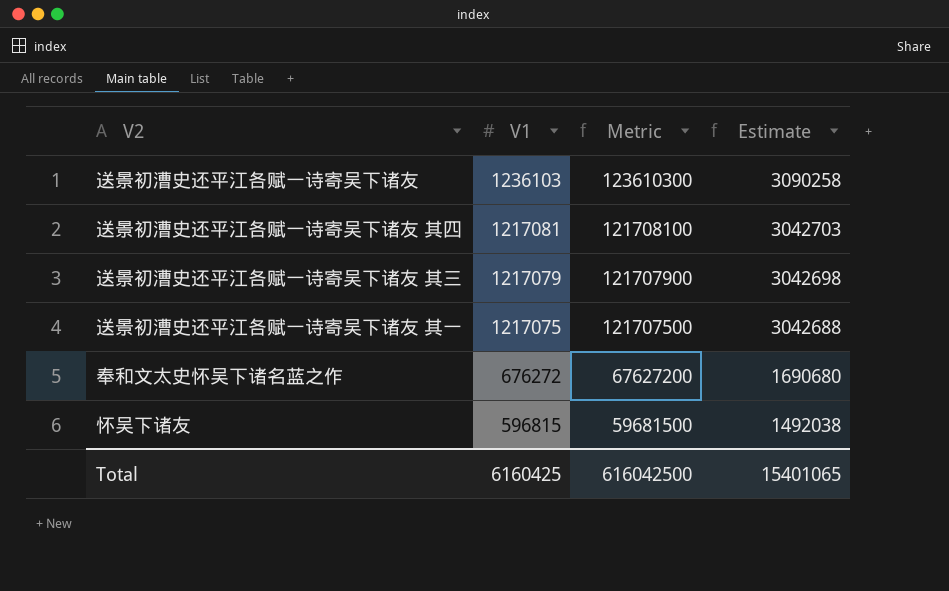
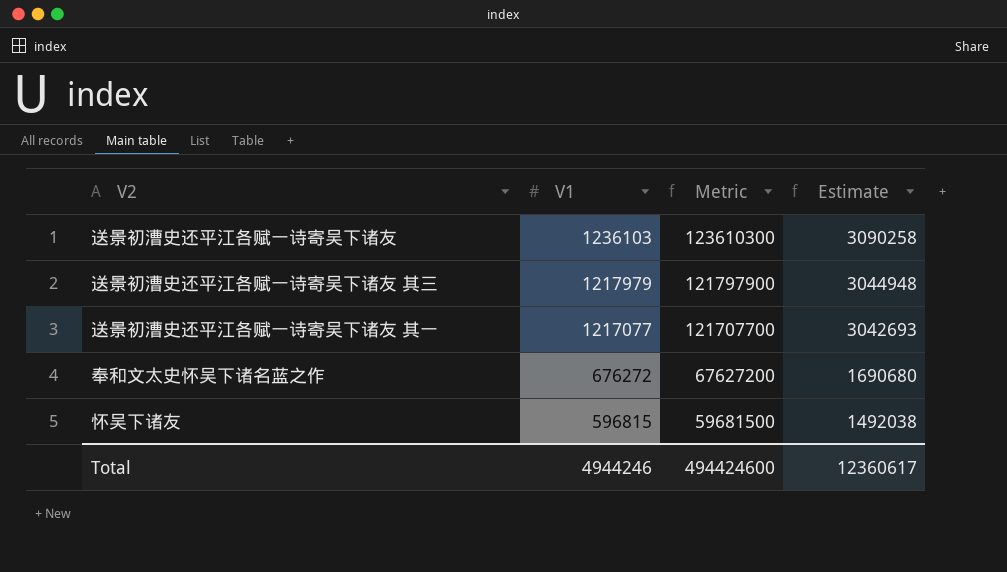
row 送景初漕史还平江各赋一诗寄吴下诸友 其四: 1217081 | 121708100 | 3042703 -> none
送景初漕史还平江各赋一诗寄吴下诸友 其三 | V1: 1217079 -> 1217979
送景初漕史还平江各赋一诗寄吴下诸友 其三 | Metric: 121707900 -> 121797900
送景初漕史还平江各赋一诗寄吴下诸友 其三 | Estimate: 3042698 -> 3044948
送景初漕史还平江各赋一诗寄吴下诸友 其一 | V1: 1217075 -> 1217077
送景初漕史还平江各赋一诗寄吴下诸友 其一 | Metric: 121707500 -> 121707700
送景初漕史还平江各赋一诗寄吴下诸友 其一 | Estimate: 3042688 -> 3042693
Total | V1: 6160425 -> 4944246
Total | Metric: 616042500 -> 494424600
Total | Estimate: 15401065 -> 12360617

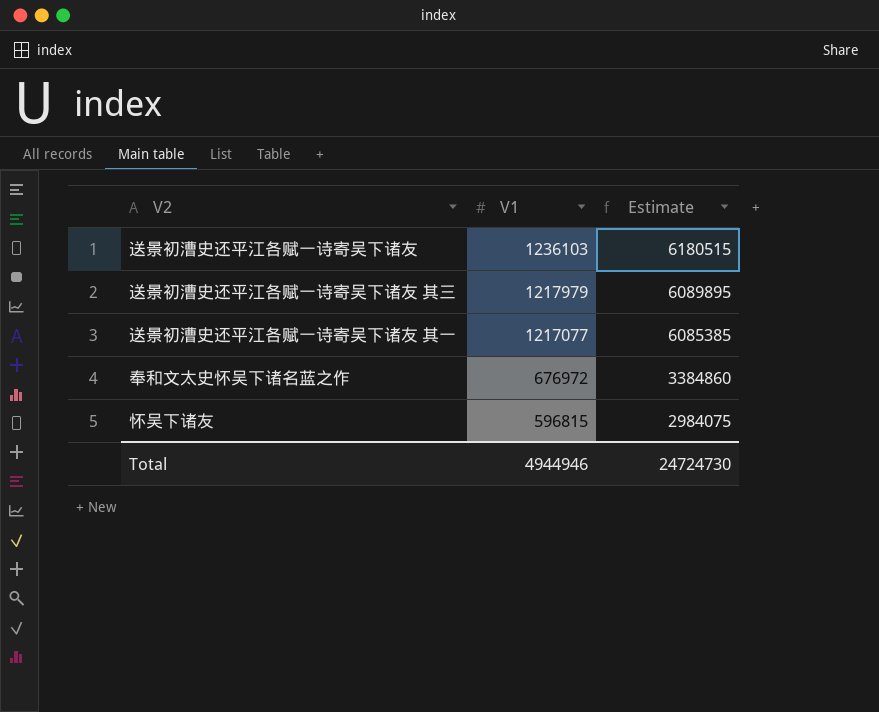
column Metric | formula: [V1] * 100 -> none
column Estimate | formula: [V1] * 2.5 -> [V1] * 5
奉和文太史怀吴下诸名蓝之作 | V1: 676272 -> 676972
Total | V1: 4944246 -> 4944946
Total | Estimate: 12360617 -> 24724730

